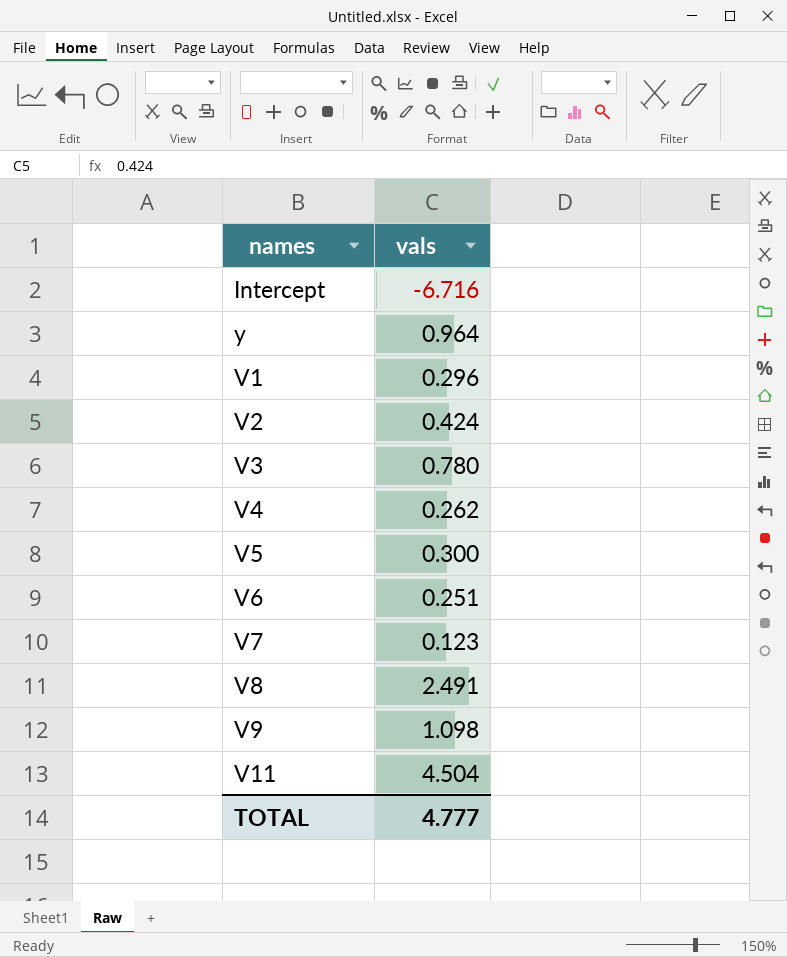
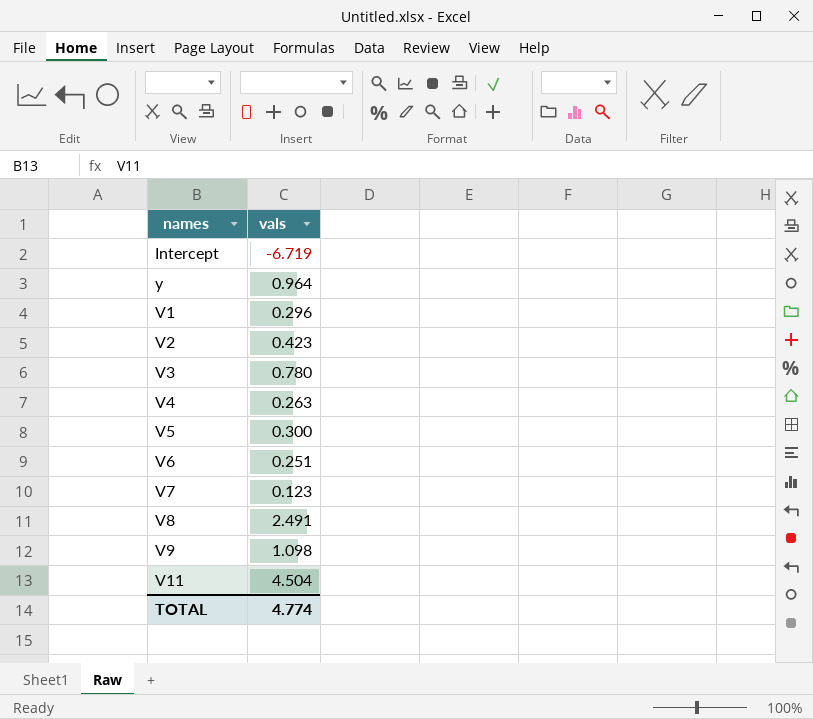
Intercept | vals: -6.716 -> -6.719
V2 | vals: 0.424 -> 0.423
V4 | vals: 0.262 -> 0.263
TOTAL | vals: 4.777 -> 4.774

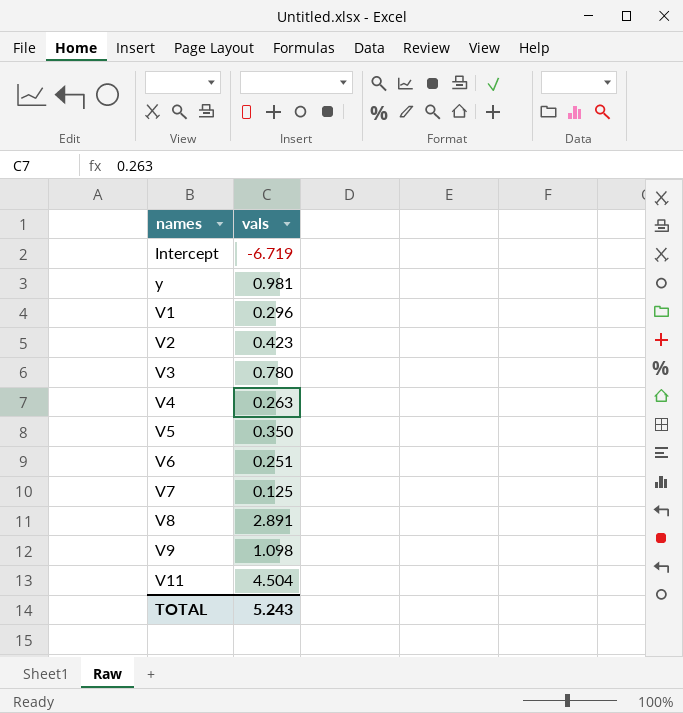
y | vals: 0.964 -> 0.981
V5 | vals: 0.300 -> 0.350
V7 | vals: 0.123 -> 0.125
V8 | vals: 2.491 -> 2.891
TOTAL | vals: 4.774 -> 5.243

